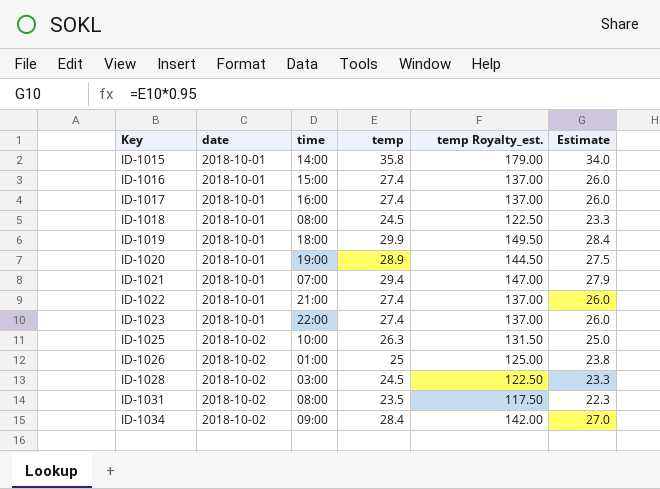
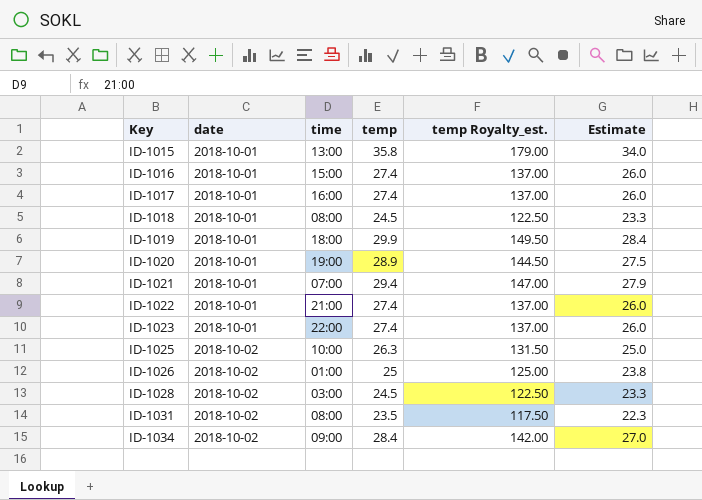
ID-1015 | time: 14:00 -> 13:00

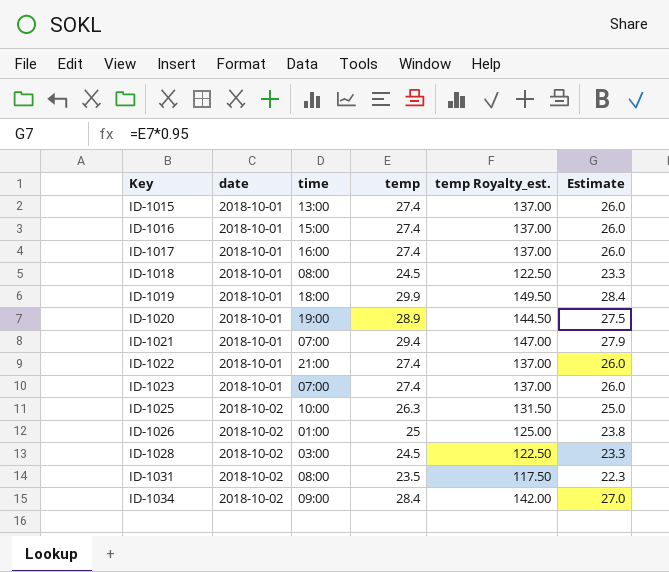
ID-1015 | temp: 35.8 -> 27.4
ID-1015 | temp Royalty_est.: 179.00 -> 137.00
ID-1015 | Estimate: 34.0 -> 26.0
ID-1023 | time: 22:00 -> 07:00

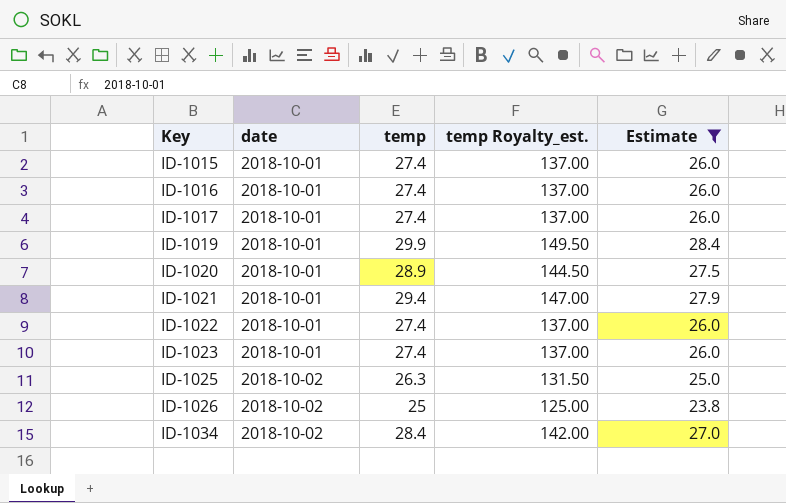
filter: none -> Estimate >= 23.8
column time | position: 3 -> none

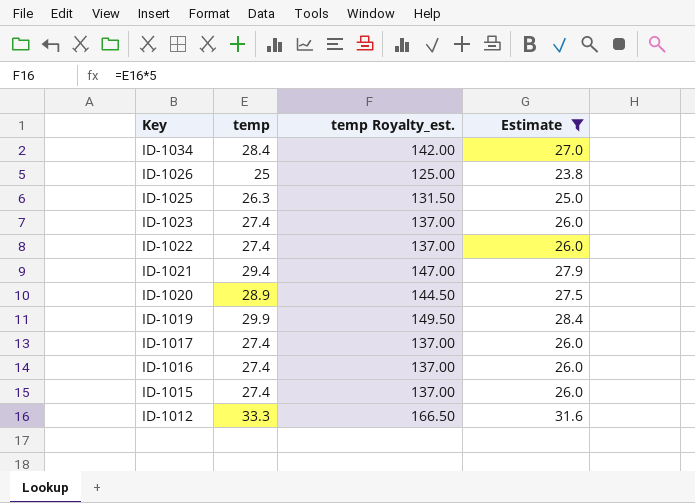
row order: Key ascending -> Key descending
column date | position: 2 -> none
row ID-1012: none -> 33.3 | 166.50 | 31.6

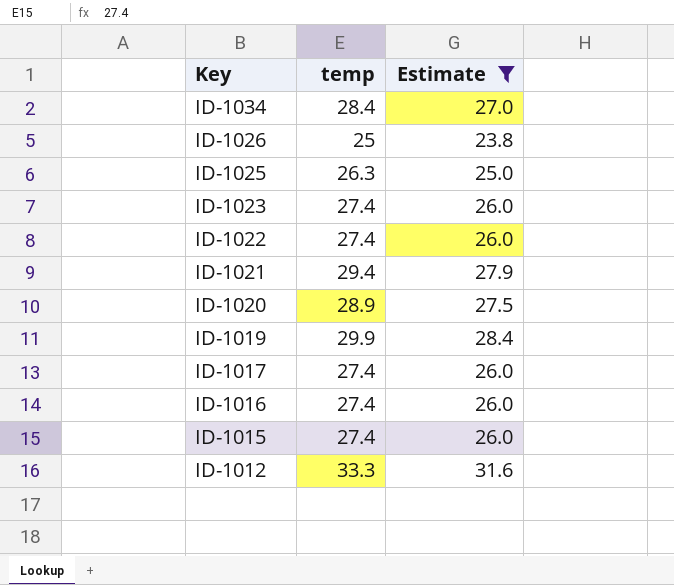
column temp Royalty_est. | formula: [temp] * 5 -> none

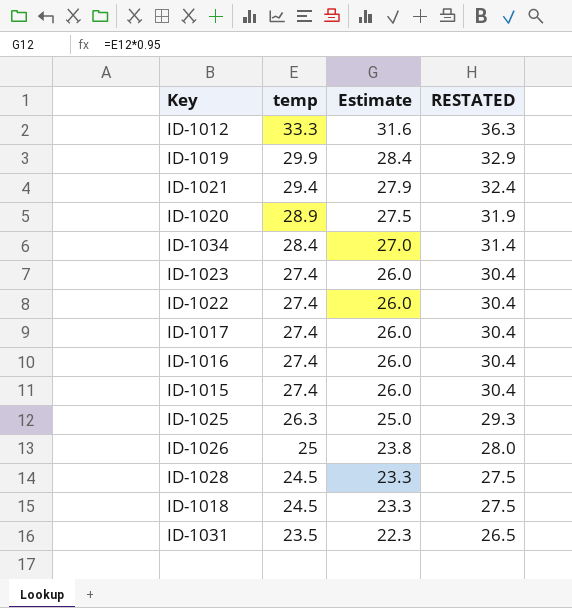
filter: Estimate >= 23.8 -> none
row order: Key descending -> temp descending
column RESTATED | formula: none -> [temp] + 3

